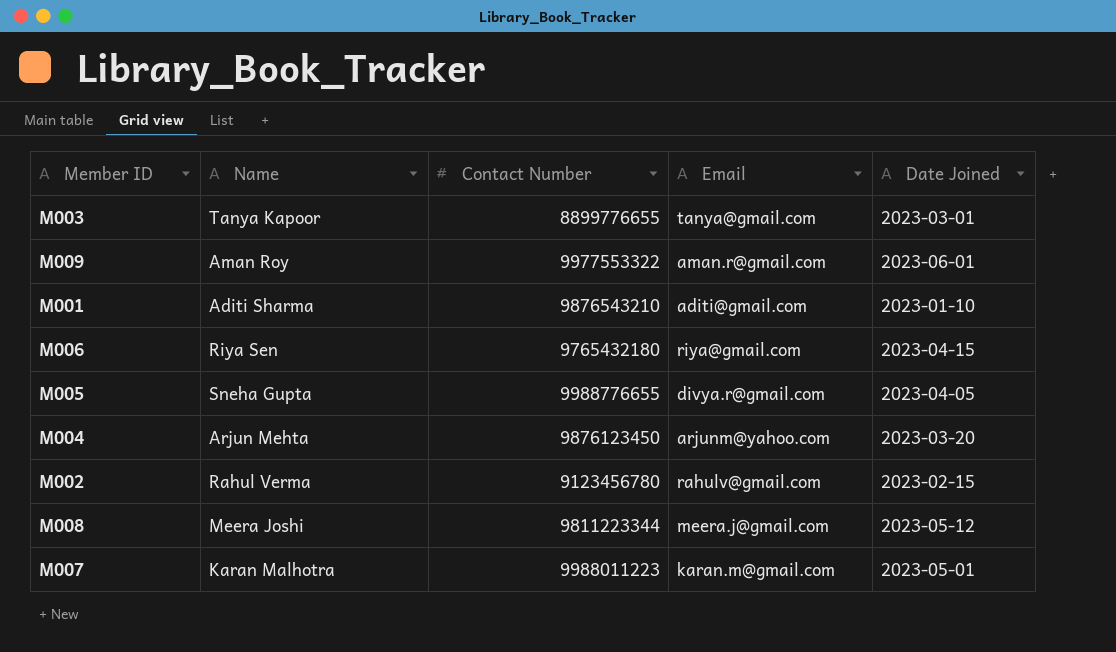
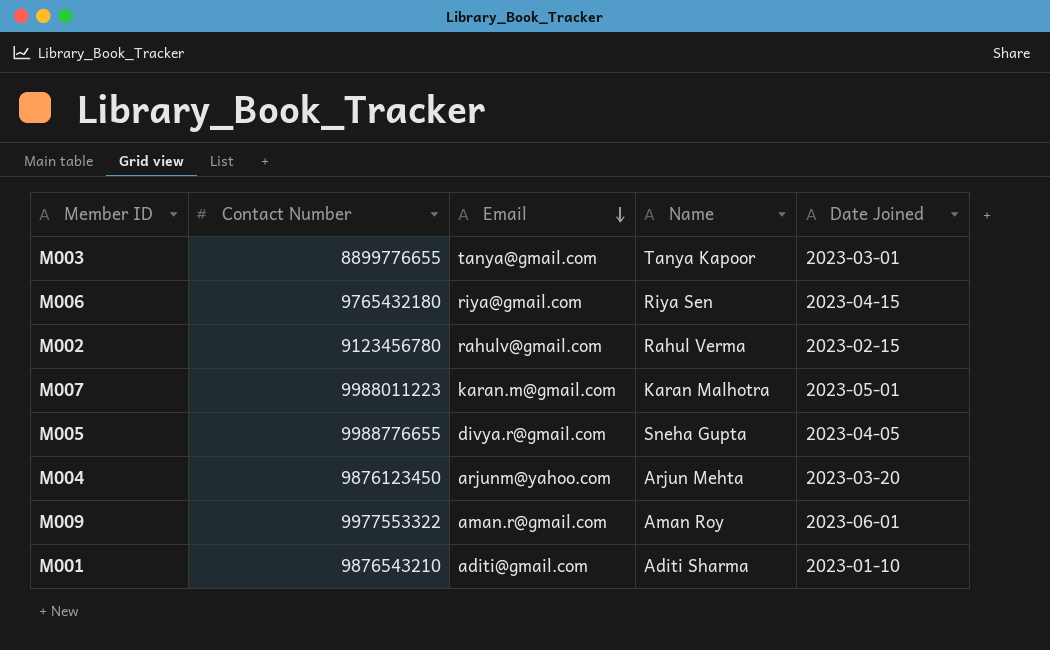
row order: none -> Email descending
column Name | position: 2 -> 4
row M008: Meera Joshi | 9811223344 | meera.j@gmail.com | 2023-05-12 -> none

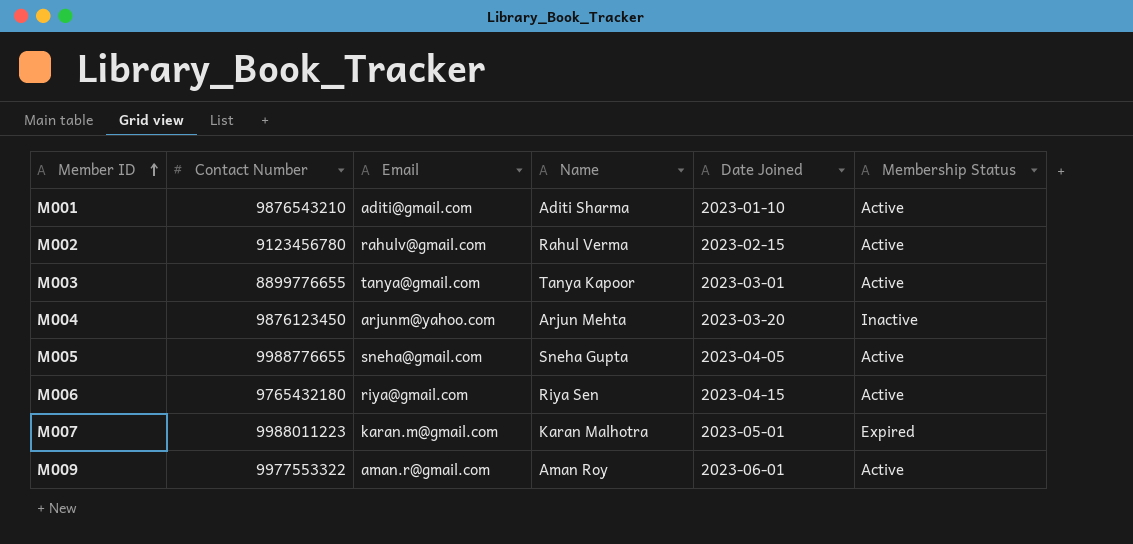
row order: Email descending -> Member ID ascending
column Membership Status | position: none -> 6
M005 | Email: divya.r@gmail.com -> sneha@gmail.com

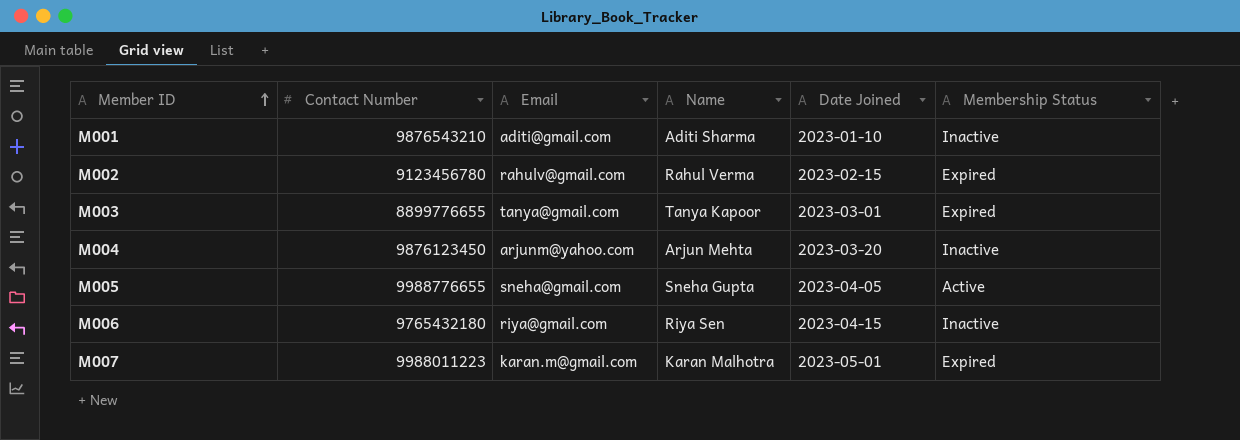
row M009: 9977553322 | aman.r@gmail.com | Aman Roy | 2023-06-01 | Active -> none
M001 | Membership Status: Active -> Inactive
M002 | Membership Status: Active -> Expired
M003 | Membership Status: Active -> Expired
M006 | Membership Status: Active -> Inactive

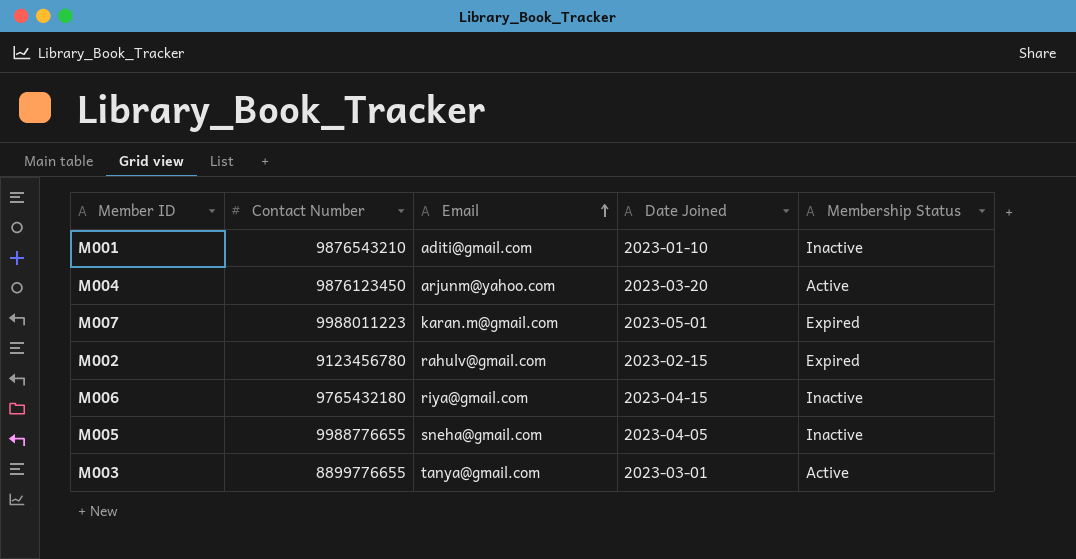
row order: Member ID ascending -> Email ascending
column Name | position: 4 -> none
M004 | Membership Status: Inactive -> Active
M005 | Membership Status: Active -> Inactive
M003 | Membership Status: Expired -> Active

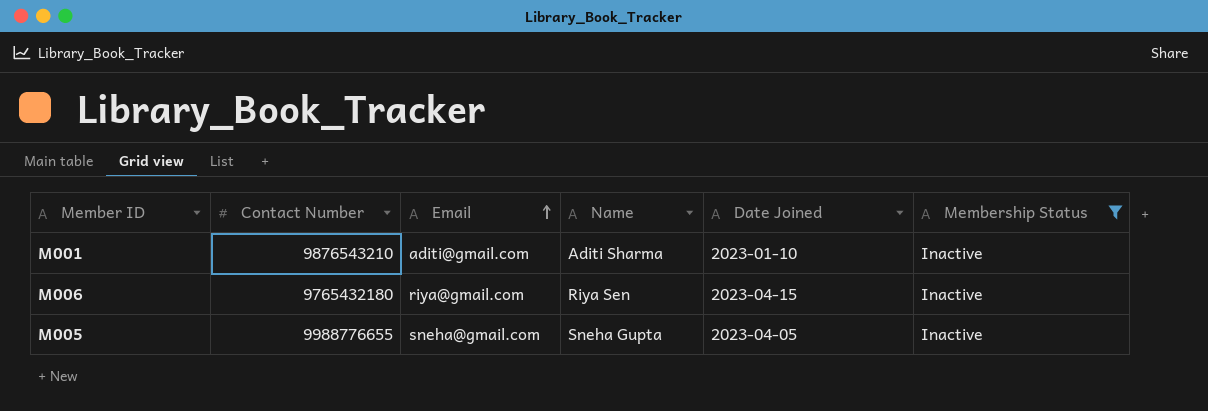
filter: none -> Membership Status = Inactive
column Name | position: none -> 4

